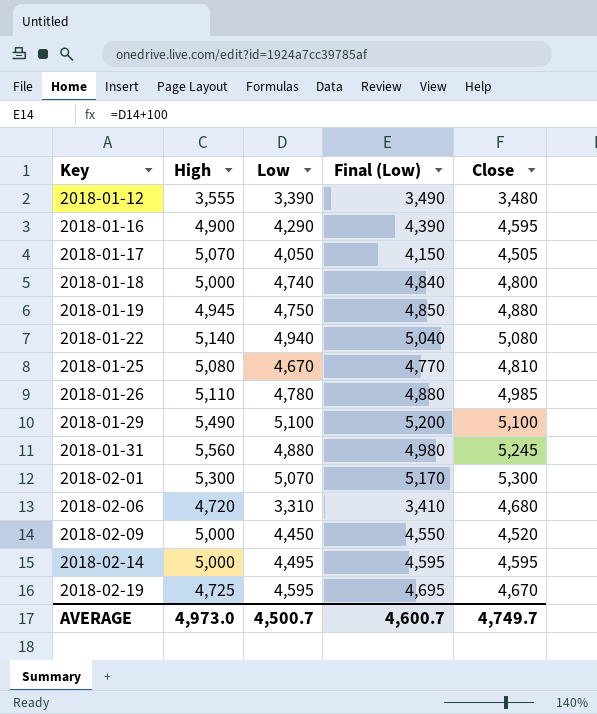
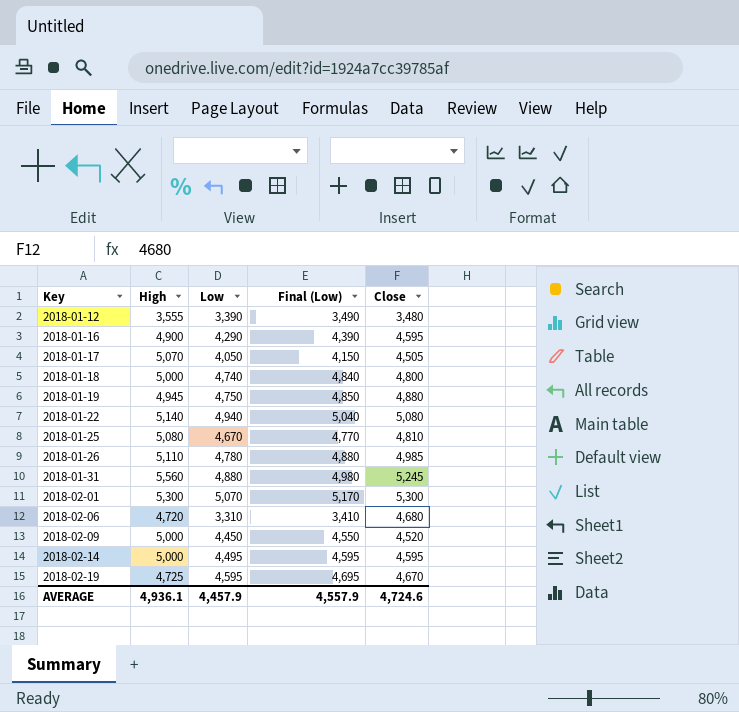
row 2018-01-29: 5,490 | 5,100 | 5,200 | 5,100 -> none
AVERAGE | High: 4,973.0 -> 4,936.1
AVERAGE | Low: 4,500.7 -> 4,457.9
AVERAGE | Final (Low): 4,600.7 -> 4,557.9
AVERAGE | Close: 4,749.7 -> 4,724.6

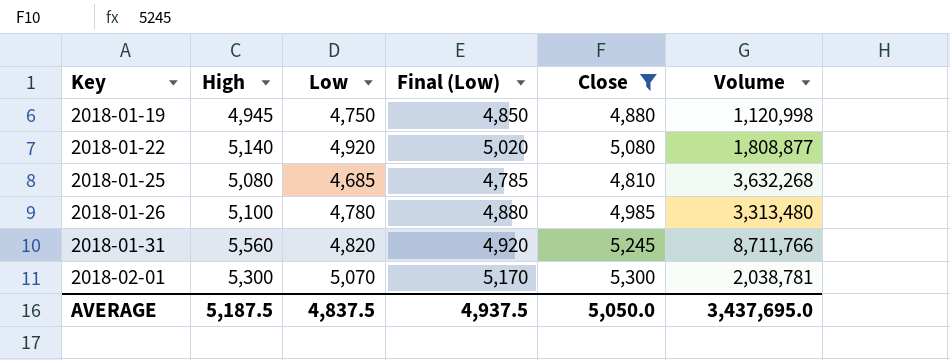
filter: none -> Close >= 4,810
column Volume | position: none -> 6
2018-01-22 | Low: 4,940 -> 4,920
2018-01-22 | Final (Low): 5,040 -> 5,020
2018-01-25 | Low: 4,670 -> 4,685
2018-01-25 | Final (Low): 4,770 -> 4,785
2018-01-26 | High: 5,110 -> 5,100
2018-01-31 | Low: 4,880 -> 4,820
2018-01-31 | Final (Low): 4,980 -> 4,920
AVERAGE | High: 4,936.1 -> 5,187.5
AVERAGE | Low: 4,457.9 -> 4,837.5
AVERAGE | Final (Low): 4,557.9 -> 4,937.5
AVERAGE | Close: 4,724.6 -> 5,050.0

